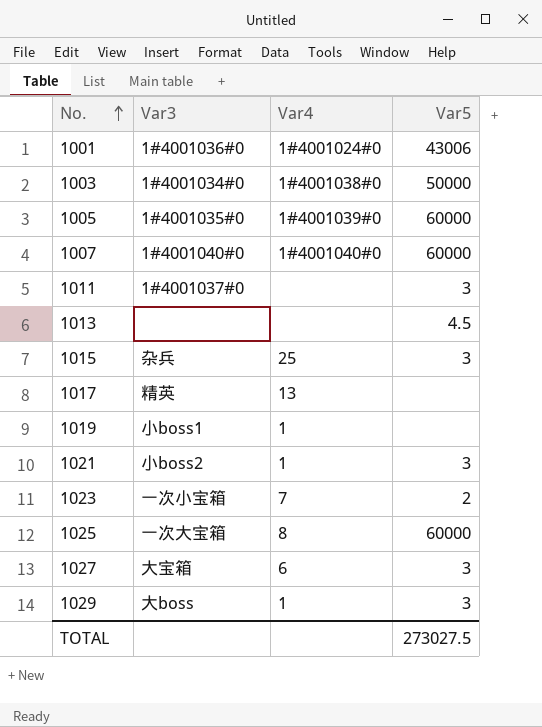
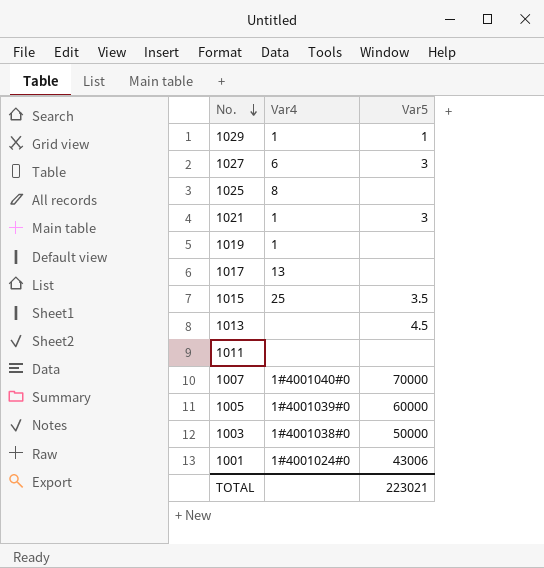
row order: No. ascending -> No. descending
column Var3 | position: 2 -> none
row 1023: 一次小宝箱 | 7 | 2 -> none
1029 | Var5: 3 -> 1
1025 | Var5: 60000 -> none
1015 | Var5: 3 -> 3.5
1011 | Var5: 3 -> none
1007 | Var5: 60000 -> 70000
TOTAL | Var5: 273027.5 -> 223021

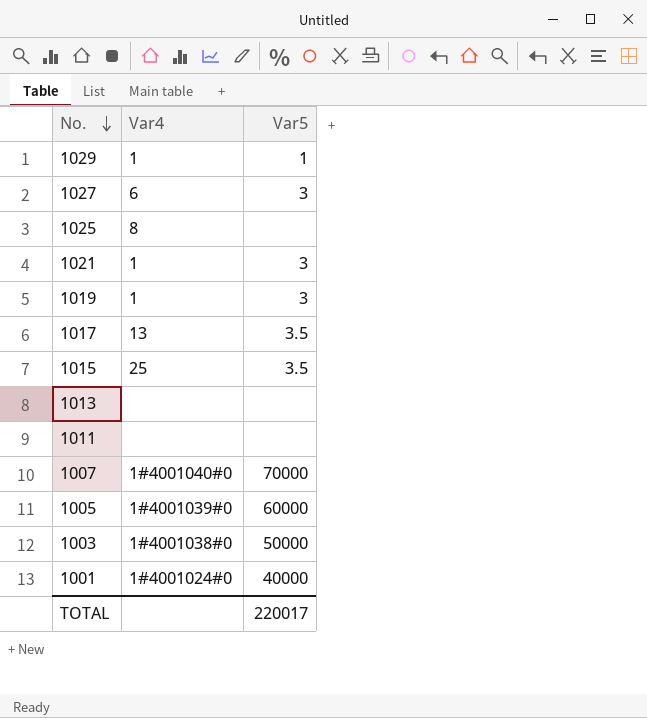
1019 | Var5: none -> 3
1017 | Var5: none -> 3.5
1013 | Var5: 4.5 -> none
1001 | Var5: 43006 -> 40000
TOTAL | Var5: 223021 -> 220017

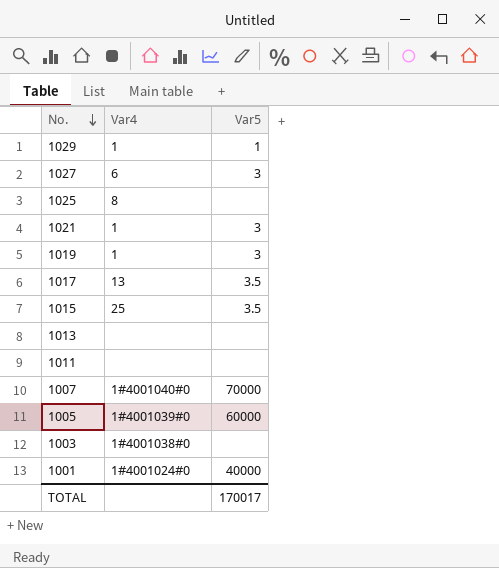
1003 | Var5: 50000 -> none
TOTAL | Var5: 220017 -> 170017

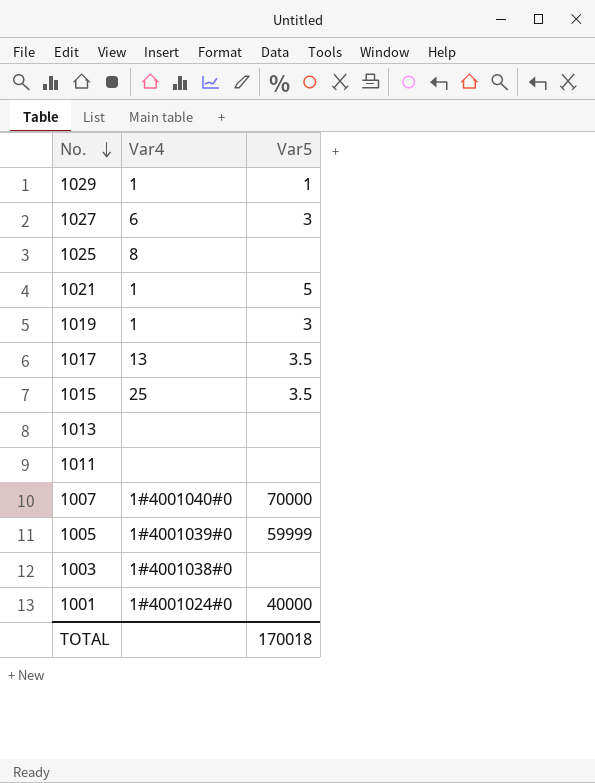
1021 | Var5: 3 -> 5
1005 | Var5: 60000 -> 59999
TOTAL | Var5: 170017 -> 170018

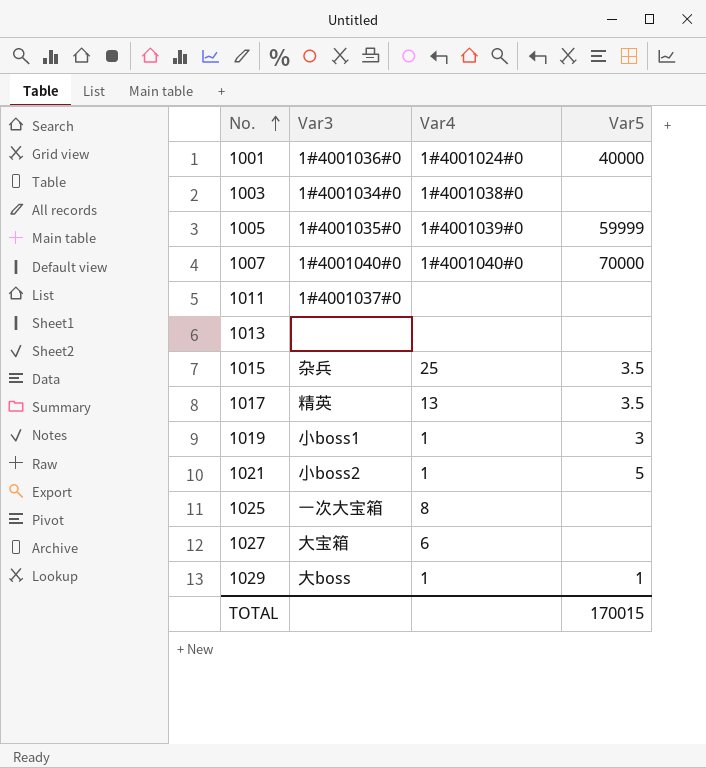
row order: No. descending -> No. ascending
column Var3 | position: none -> 2
1027 | Var5: 3 -> none
TOTAL | Var5: 170018 -> 170015

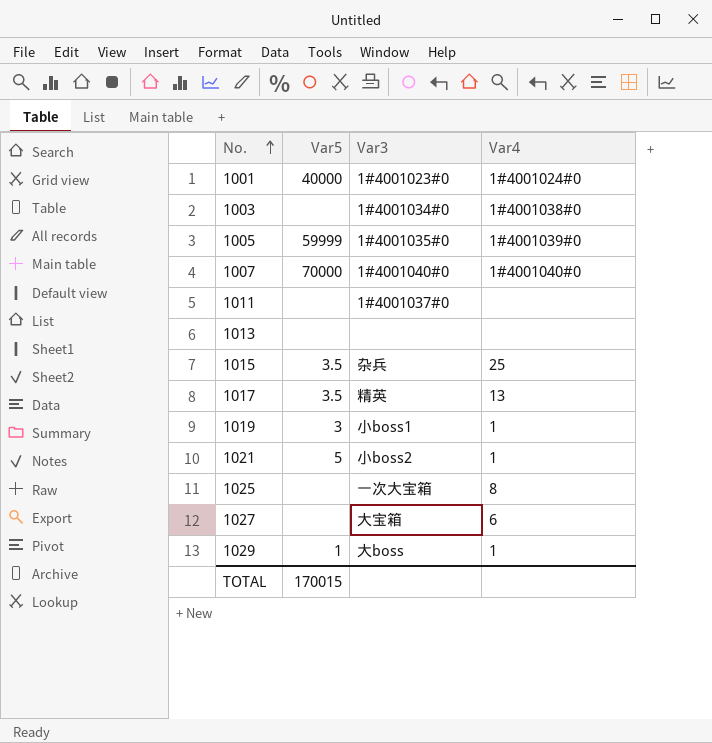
column Var5 | position: 4 -> 2
1001 | Var3: 1#4001036#0 -> 1#4001023#0

